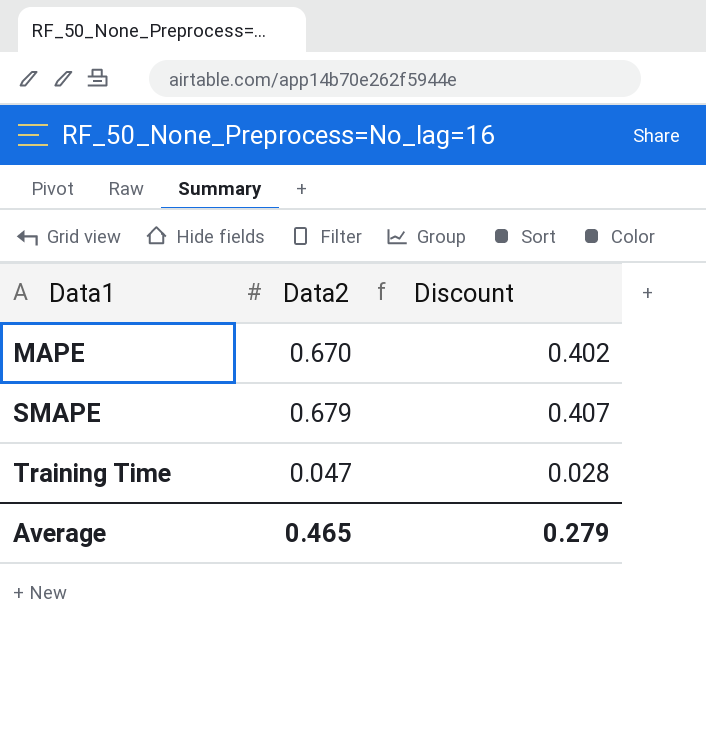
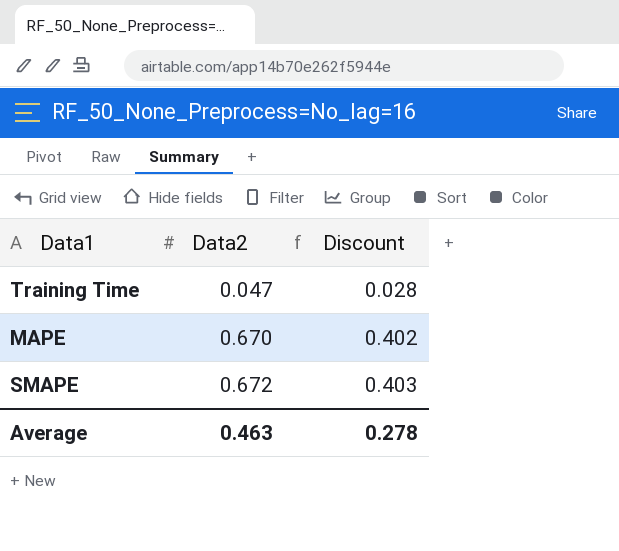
row order: Data1 ascending -> Data2 ascending
SMAPE | Data2: 0.679 -> 0.672
SMAPE | Discount: 0.407 -> 0.403
Average | Data2: 0.465 -> 0.463
Average | Discount: 0.279 -> 0.278

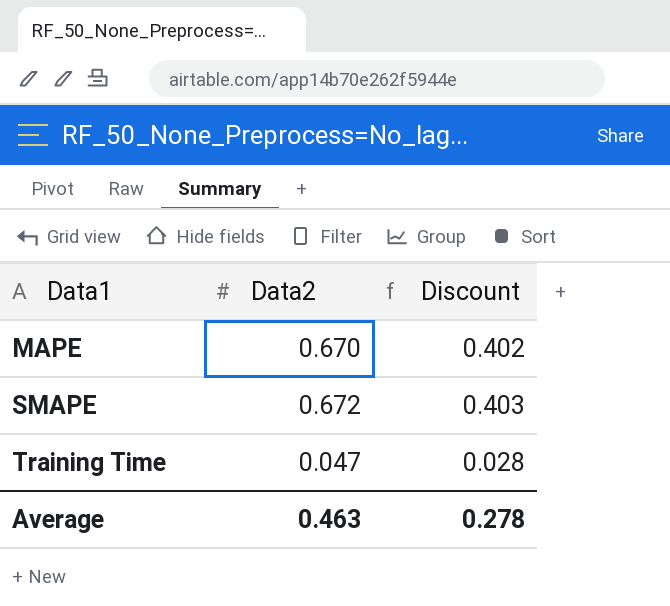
row order: Data2 ascending -> Data1 ascending

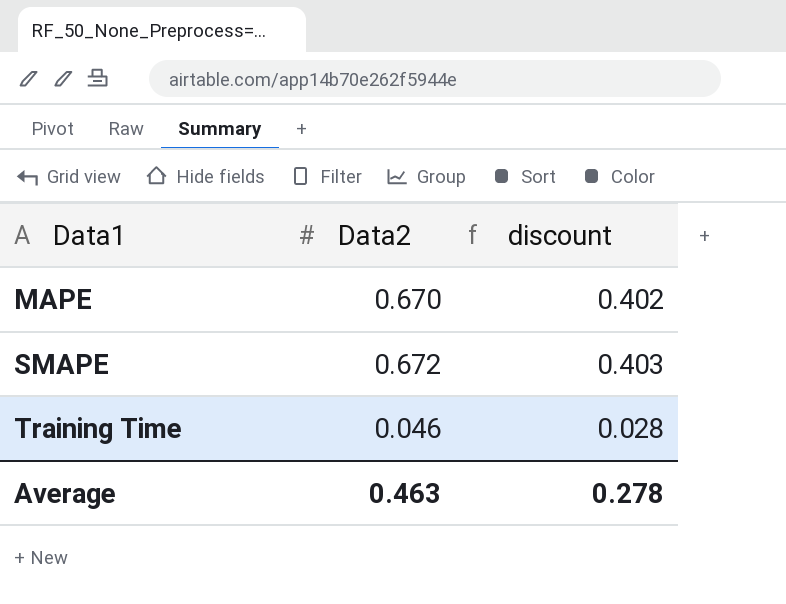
column name: Discount -> discount
Training Time | Data2: 0.047 -> 0.046

